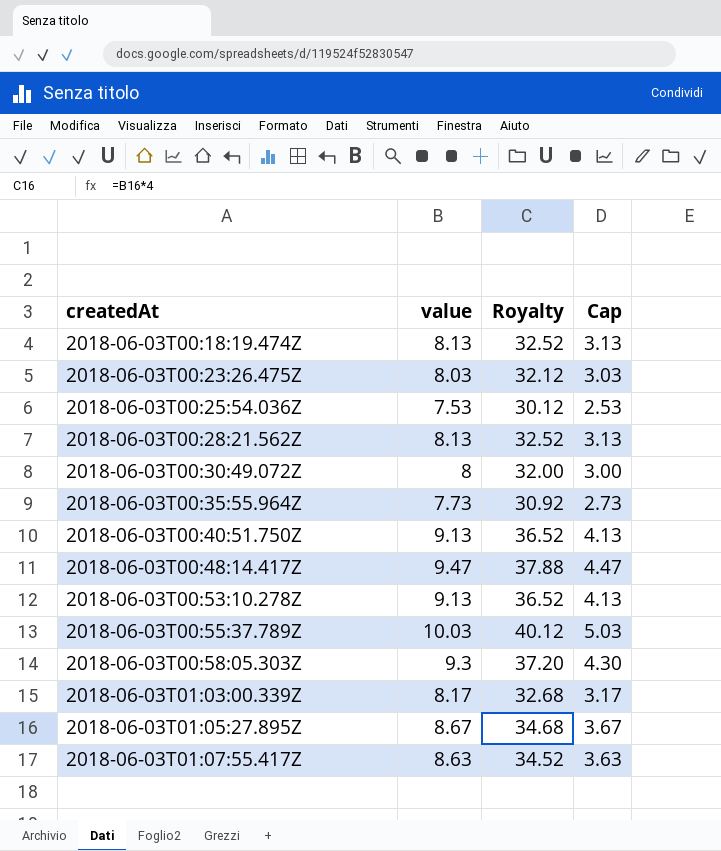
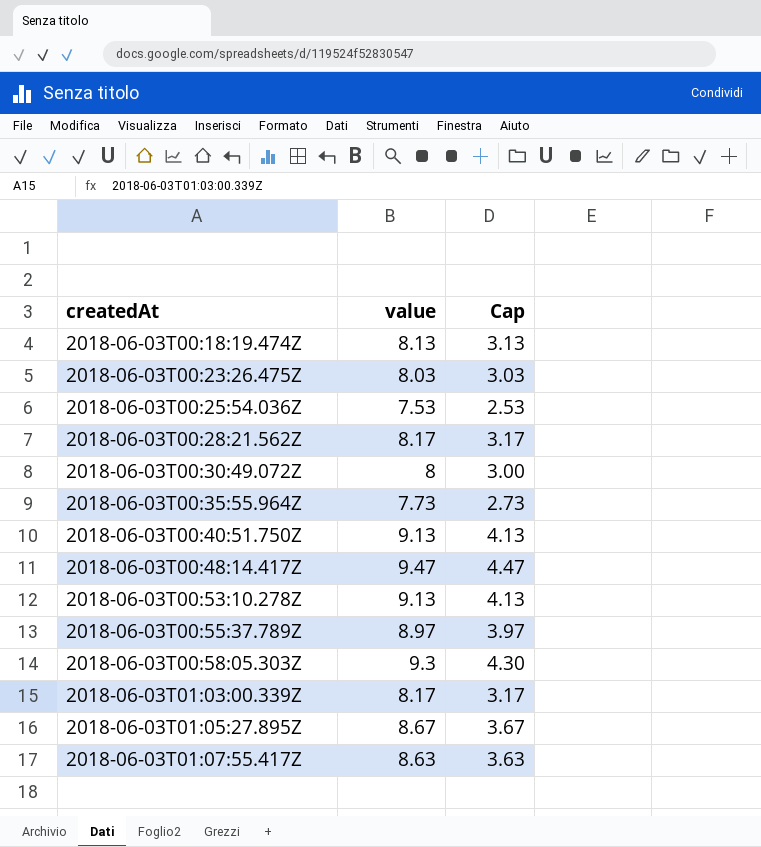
column Royalty | formula: [value] * 4 -> none
2018-06-03T00:28:21.562Z | value: 8.13 -> 8.17
2018-06-03T00:28:21.562Z | Cap: 3.13 -> 3.17
2018-06-03T00:55:37.789Z | value: 10.03 -> 8.97
2018-06-03T00:55:37.789Z | Cap: 5.03 -> 3.97

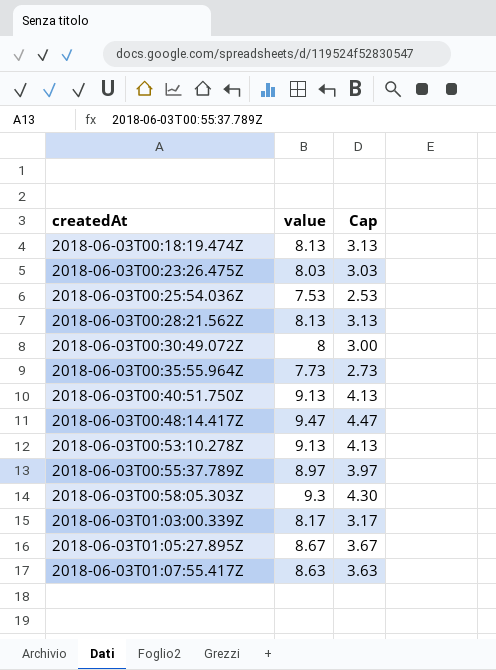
2018-06-03T00:28:21.562Z | value: 8.17 -> 8.13
2018-06-03T00:28:21.562Z | Cap: 3.17 -> 3.13

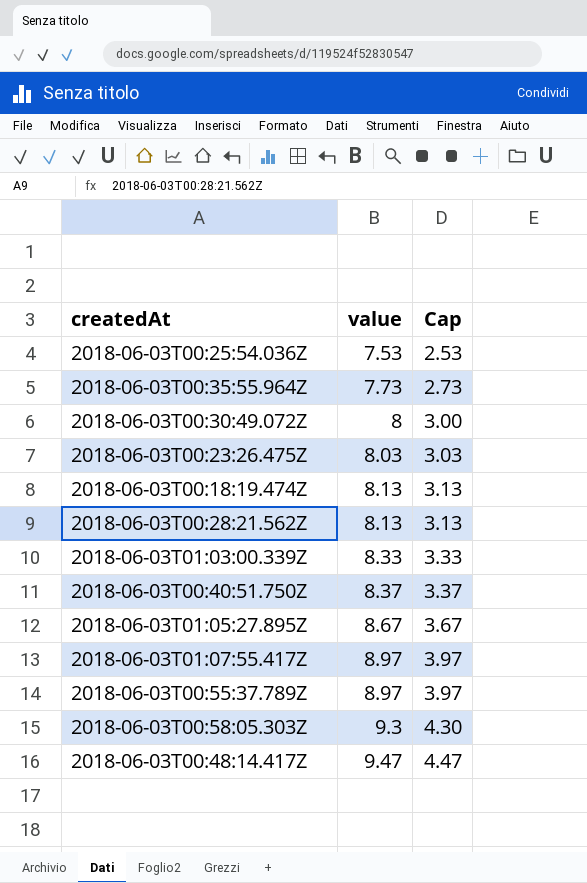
row order: createdAt ascending -> value ascending
row 2018-06-03T00:53:10.278Z: 9.13 | 4.13 -> none
2018-06-03T01:03:00.339Z | value: 8.17 -> 8.33
2018-06-03T01:03:00.339Z | Cap: 3.17 -> 3.33
2018-06-03T00:40:51.750Z | value: 9.13 -> 8.37
2018-06-03T00:40:51.750Z | Cap: 4.13 -> 3.37
2018-06-03T01:07:55.417Z | value: 8.63 -> 8.97
2018-06-03T01:07:55.417Z | Cap: 3.63 -> 3.97

